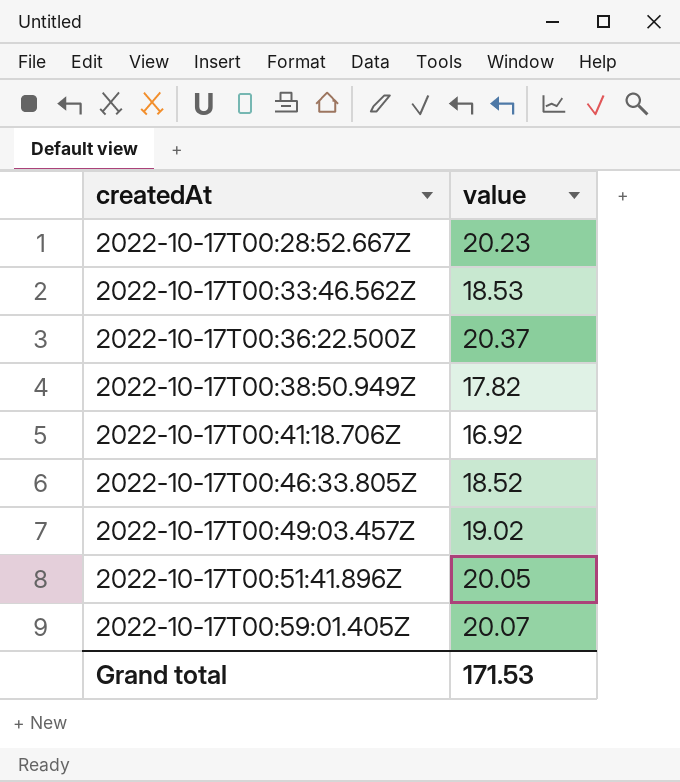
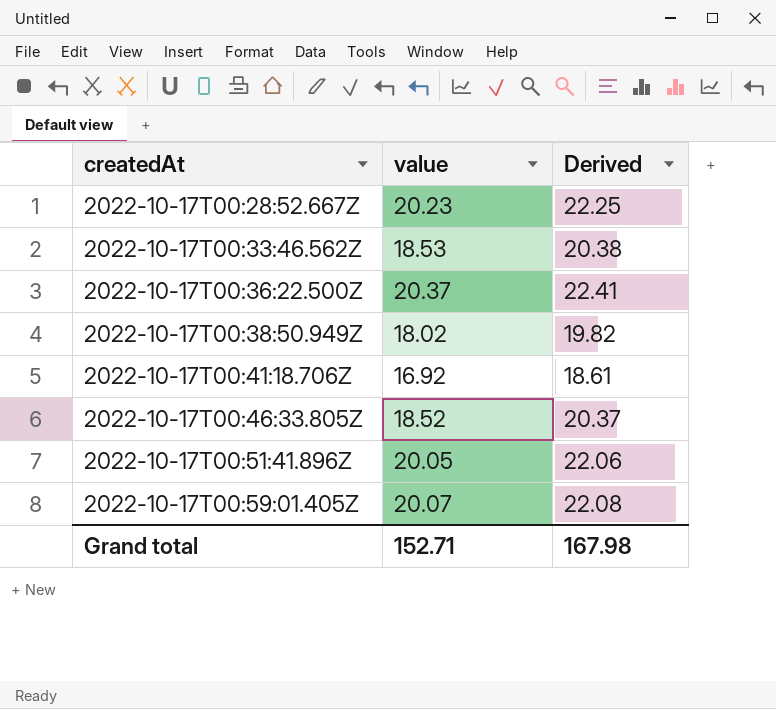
column Derived | formula: none -> [value] * 1.1
row 2022-10-17T00:49:03.457Z: 19.02 -> none
2022-10-17T00:38:50.949Z | value: 17.82 -> 18.02
Grand total | value: 171.53 -> 152.71

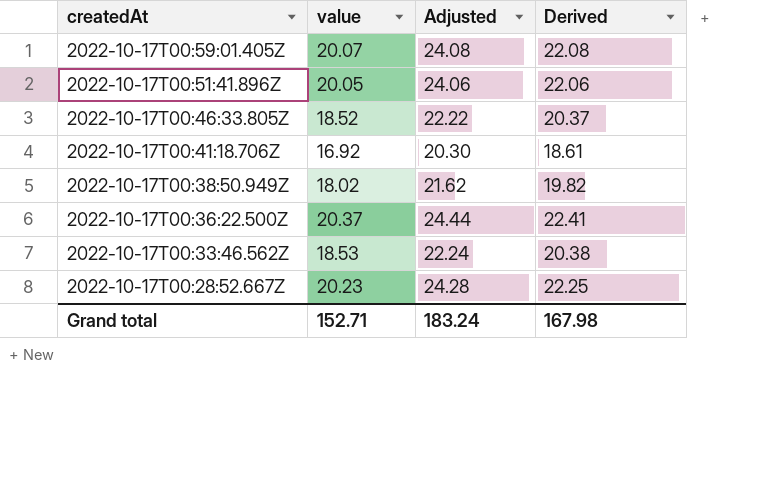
row order: createdAt ascending -> createdAt descending
column Adjusted | formula: none -> [value] * 1.2

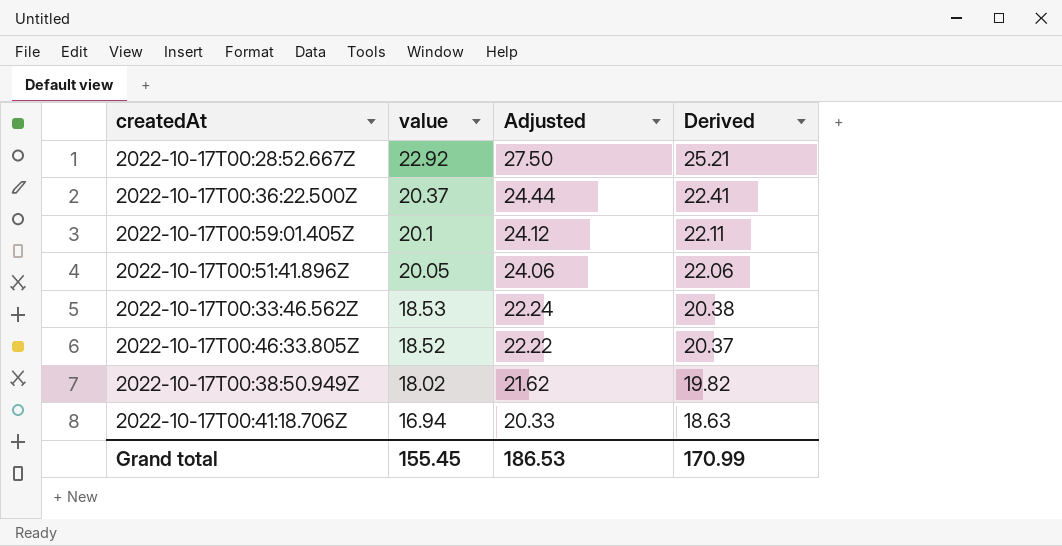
row order: createdAt descending -> value descending
2022-10-17T00:28:52.667Z | value: 20.23 -> 22.92
2022-10-17T00:28:52.667Z | Adjusted: 24.28 -> 27.50
2022-10-17T00:28:52.667Z | Derived: 22.25 -> 25.21
2022-10-17T00:59:01.405Z | value: 20.07 -> 20.1
2022-10-17T00:59:01.405Z | Adjusted: 24.08 -> 24.12
2022-10-17T00:59:01.405Z | Derived: 22.08 -> 22.11
2022-10-17T00:41:18.706Z | value: 16.92 -> 16.94
2022-10-17T00:41:18.706Z | Adjusted: 20.30 -> 20.33
2022-10-17T00:41:18.706Z | Derived: 18.61 -> 18.63
Grand total | value: 152.71 -> 155.45
Grand total | Adjusted: 183.24 -> 186.53
Grand total | Derived: 167.98 -> 170.99

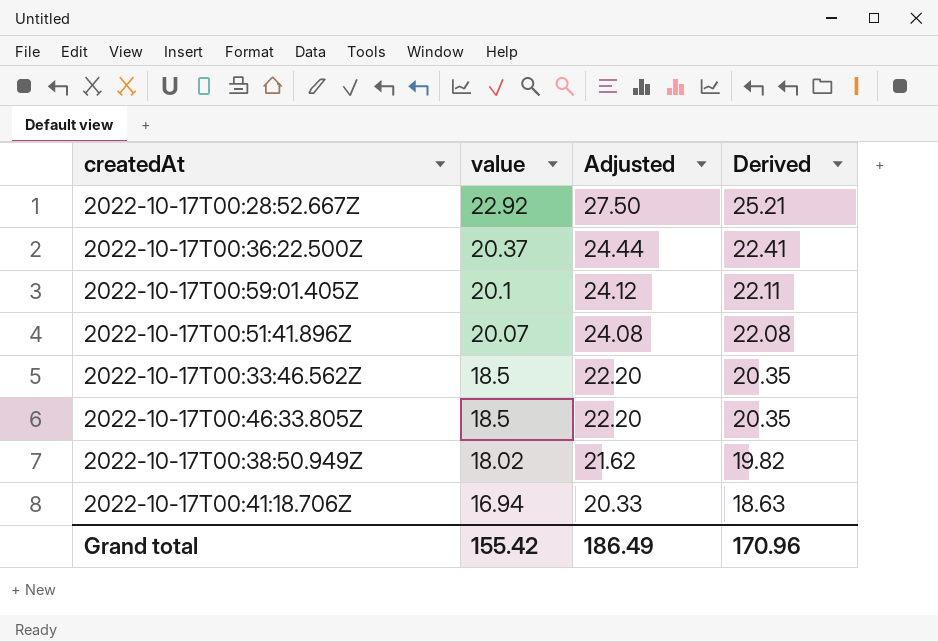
2022-10-17T00:51:41.896Z | value: 20.05 -> 20.07
2022-10-17T00:51:41.896Z | Adjusted: 24.06 -> 24.08
2022-10-17T00:51:41.896Z | Derived: 22.06 -> 22.08
2022-10-17T00:33:46.562Z | value: 18.53 -> 18.5
2022-10-17T00:33:46.562Z | Adjusted: 22.24 -> 22.20
2022-10-17T00:33:46.562Z | Derived: 20.38 -> 20.35
2022-10-17T00:46:33.805Z | value: 18.52 -> 18.5
2022-10-17T00:46:33.805Z | Adjusted: 22.22 -> 22.20
2022-10-17T00:46:33.805Z | Derived: 20.37 -> 20.35
Grand total | value: 155.45 -> 155.42
Grand total | Adjusted: 186.53 -> 186.49
Grand total | Derived: 170.99 -> 170.96

